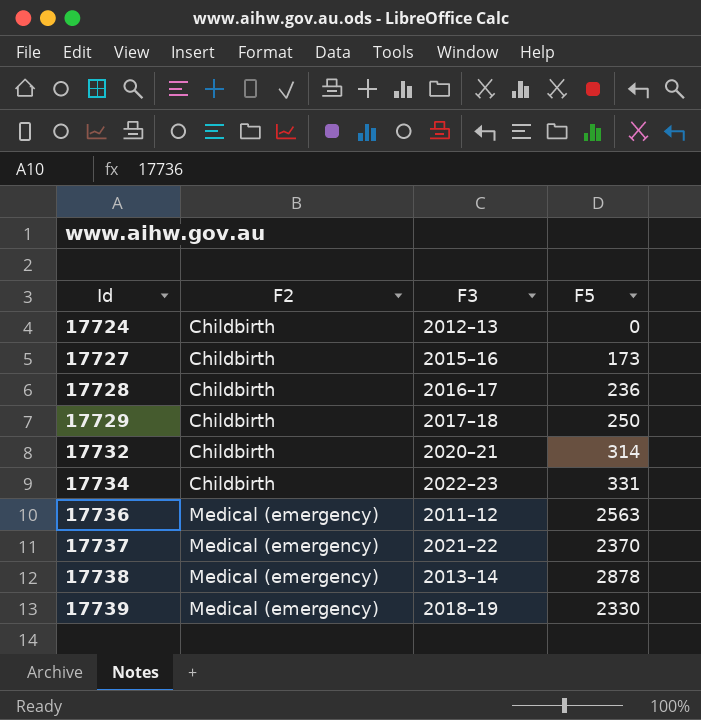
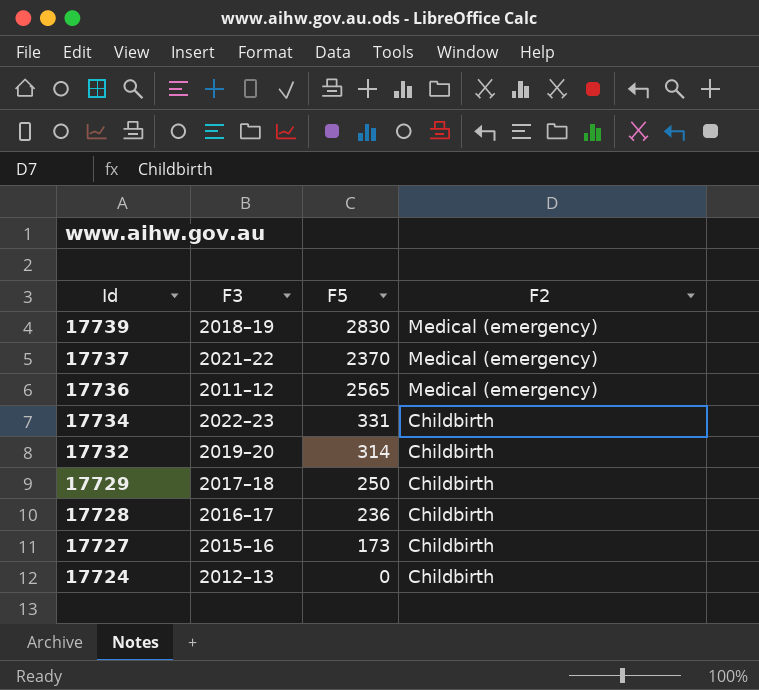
row order: Id ascending -> Id descending
column F2 | position: 2 -> 4
row 17738: Medical (emergency) | 2013–14 | 2878 -> none
17739 | F5: 2330 -> 2830
17736 | F5: 2563 -> 2565
17732 | F3: 2020–21 -> 2019–20

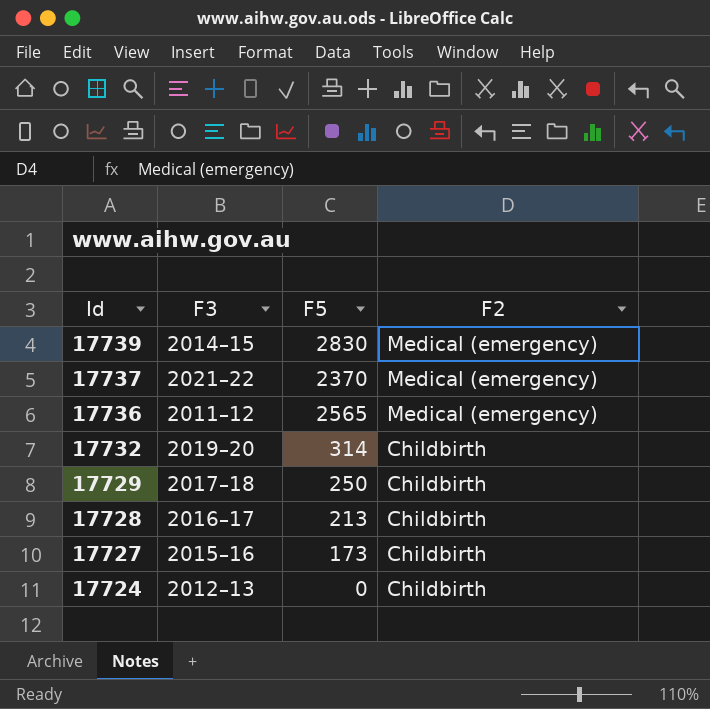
row 17734: 2022–23 | 331 | Childbirth -> none
17739 | F3: 2018–19 -> 2014–15
17728 | F5: 236 -> 213

